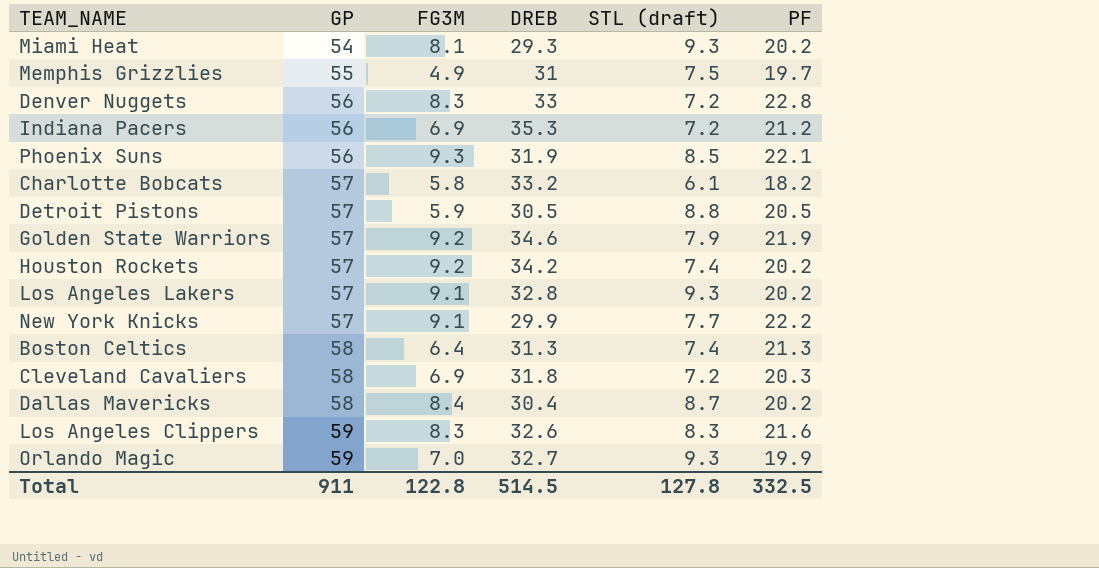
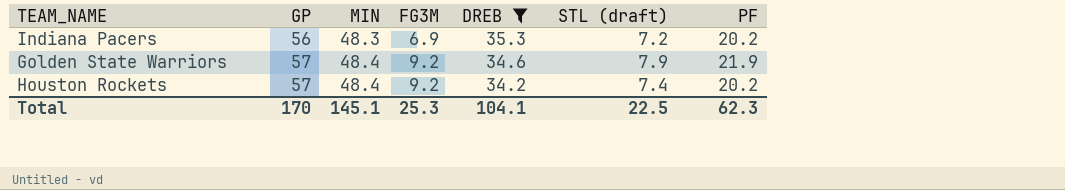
filter: none -> DREB >= 34.2
column MIN | position: none -> 3
Indiana Pacers | PF: 21.2 -> 20.2
Total | GP: 911 -> 170
Total | FG3M: 122.8 -> 25.3
Total | DREB: 514.5 -> 104.1
Total | STL (draft): 127.8 -> 22.5
Total | PF: 332.5 -> 62.3

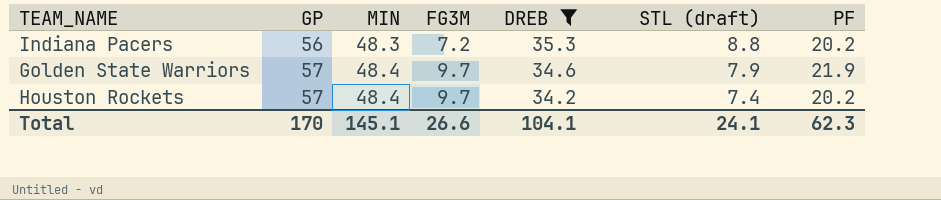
Indiana Pacers | FG3M: 6.9 -> 7.2
Indiana Pacers | STL (draft): 7.2 -> 8.8
Golden State Warriors | FG3M: 9.2 -> 9.7
Houston Rockets | FG3M: 9.2 -> 9.7
Total | FG3M: 25.3 -> 26.6
Total | STL (draft): 22.5 -> 24.1

